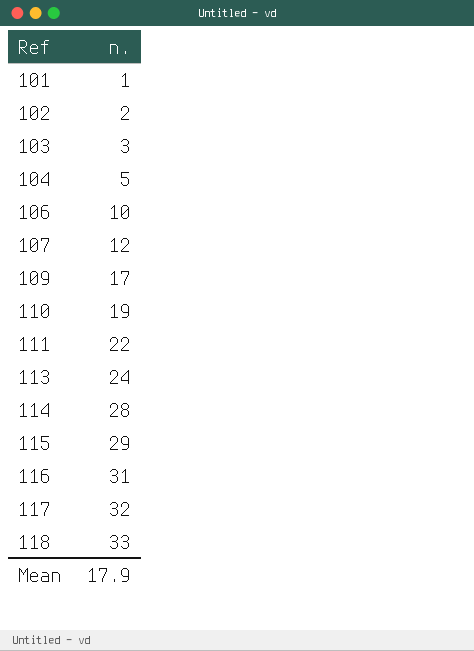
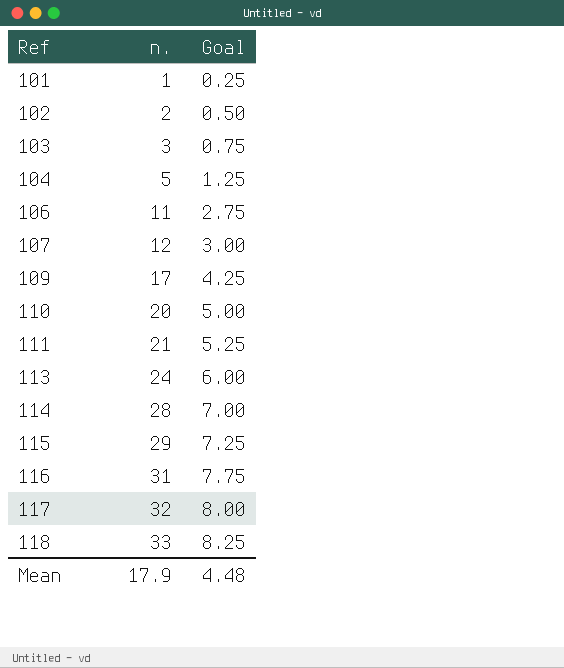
column Goal | formula: none -> [n.] * 0.25
106 | n.: 10 -> 11
110 | n.: 19 -> 20
111 | n.: 22 -> 21

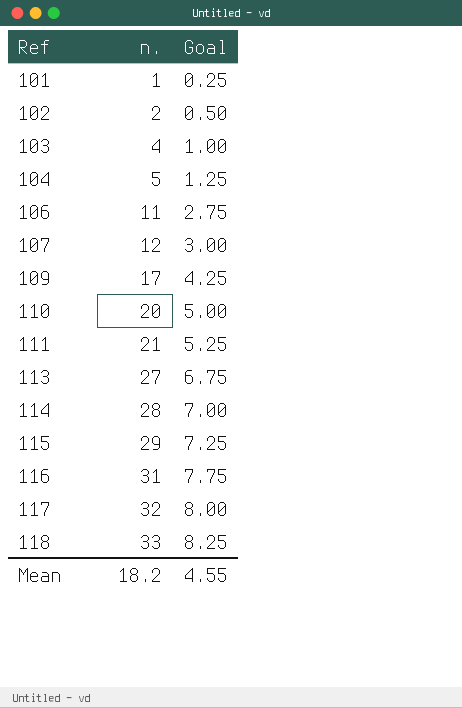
103 | n.: 3 -> 4
103 | Goal: 0.75 -> 1.00
113 | n.: 24 -> 27
113 | Goal: 6.00 -> 6.75
Mean | n.: 17.9 -> 18.2
Mean | Goal: 4.48 -> 4.55

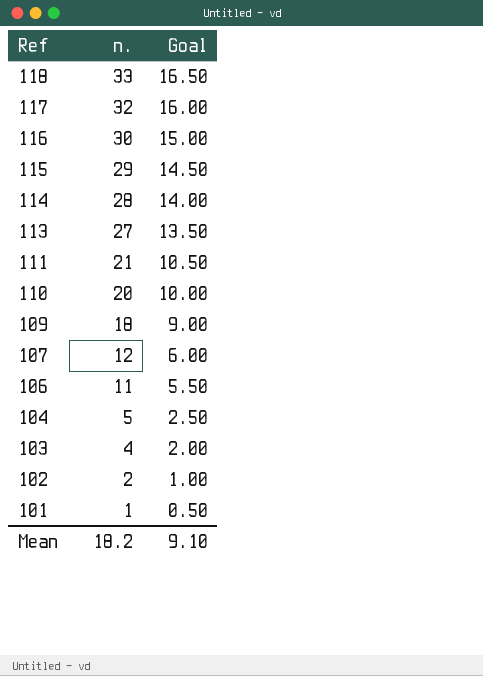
row order: Ref ascending -> Ref descending
column Goal | formula: [n.] * 0.25 -> [n.] * 0.5
116 | n.: 31 -> 30
109 | n.: 17 -> 18
Mean | Goal: 4.55 -> 9.10

